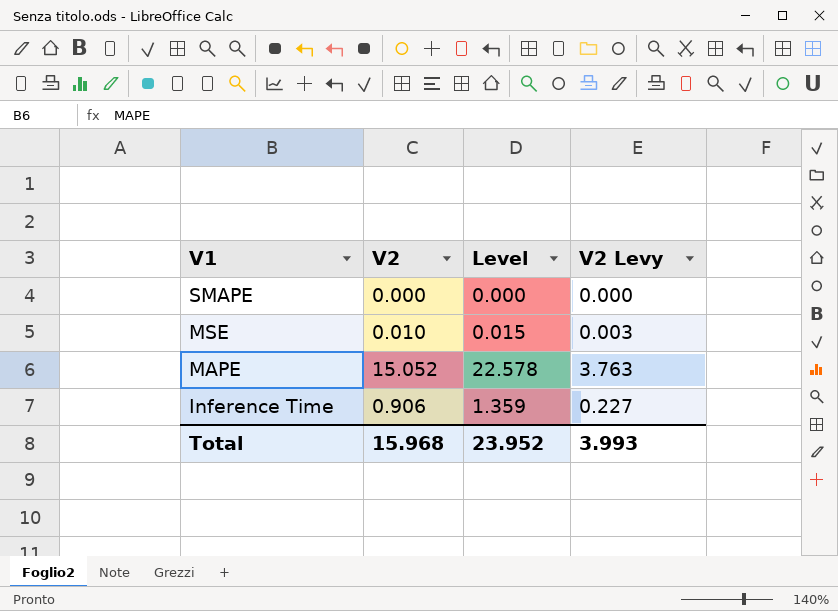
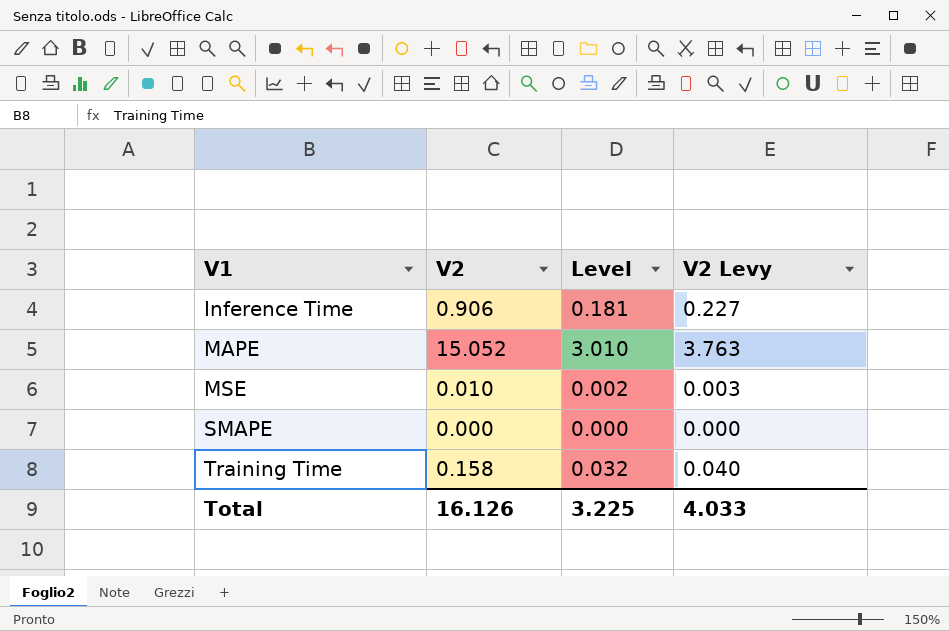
row order: V1 descending -> V1 ascending
column Level | formula: [V2] * 1.5 -> [V2] * 0.2
row Training Time: none -> 0.158 | 0.032 | 0.040
Total | V2: 15.968 -> 16.126
Total | Level: 23.952 -> 3.225
Total | V2 Levy: 3.993 -> 4.033

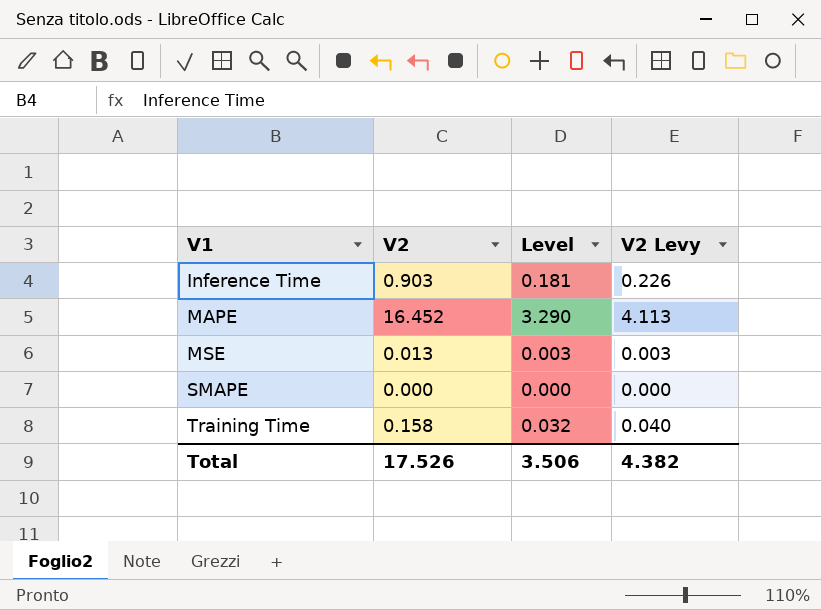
Inference Time | V2: 0.906 -> 0.903
Inference Time | V2 Levy: 0.227 -> 0.226
MAPE | V2: 15.052 -> 16.452
MAPE | Level: 3.010 -> 3.290
MAPE | V2 Levy: 3.763 -> 4.113
MSE | V2: 0.010 -> 0.013
MSE | Level: 0.002 -> 0.003
Total | V2: 16.126 -> 17.526
Total | Level: 3.225 -> 3.506
Total | V2 Levy: 4.033 -> 4.382

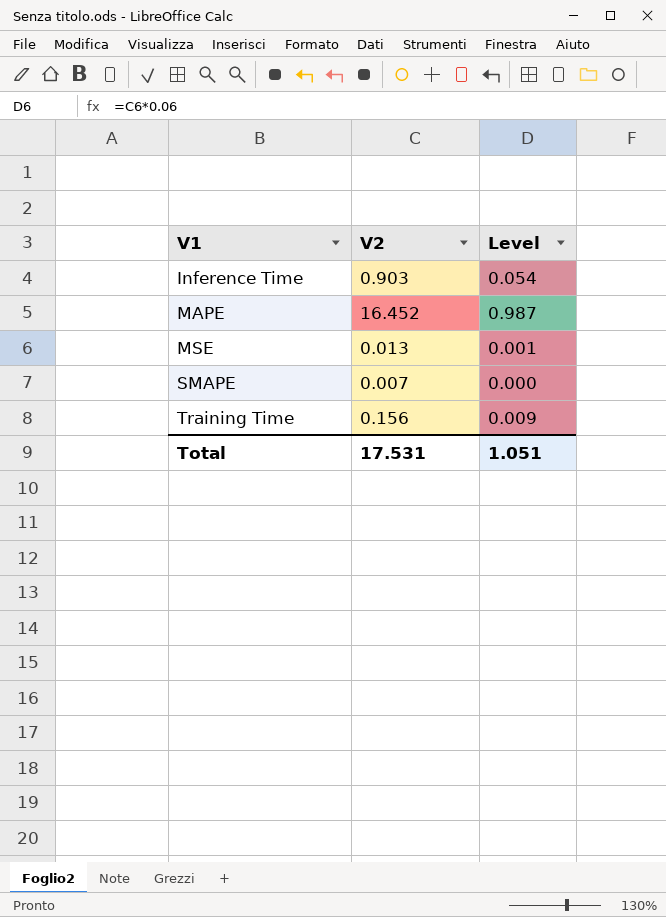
column V2 Levy | formula: [V2] * 0.25 -> none
column Level | formula: [V2] * 0.2 -> [V2] * 0.06
SMAPE | V2: 0.000 -> 0.007
Training Time | V2: 0.158 -> 0.156
Total | V2: 17.526 -> 17.531
Total | Level: 3.506 -> 1.051

